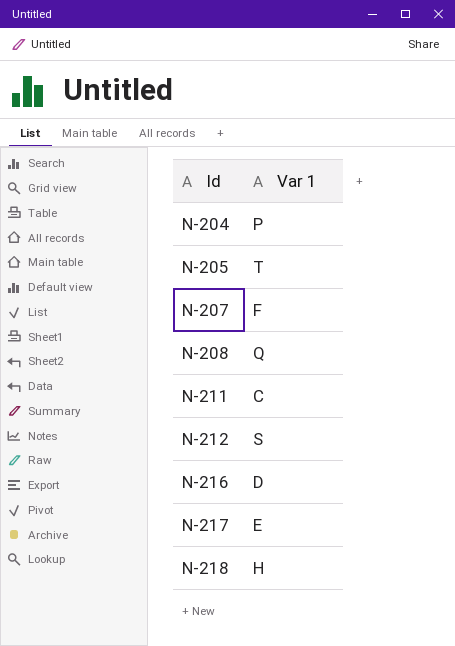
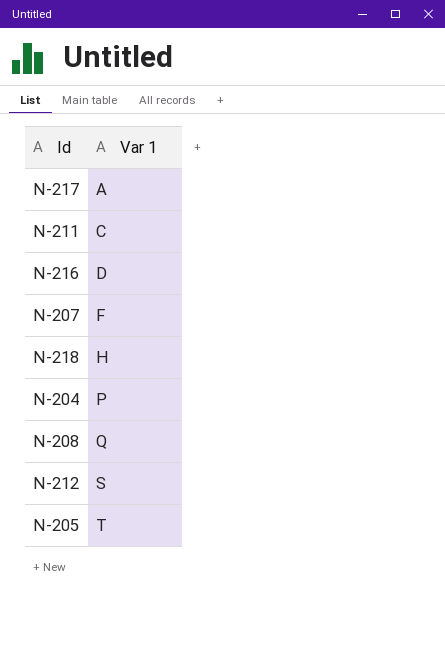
row order: Id ascending -> Var 1 ascending
N-217 | Var 1: E -> A

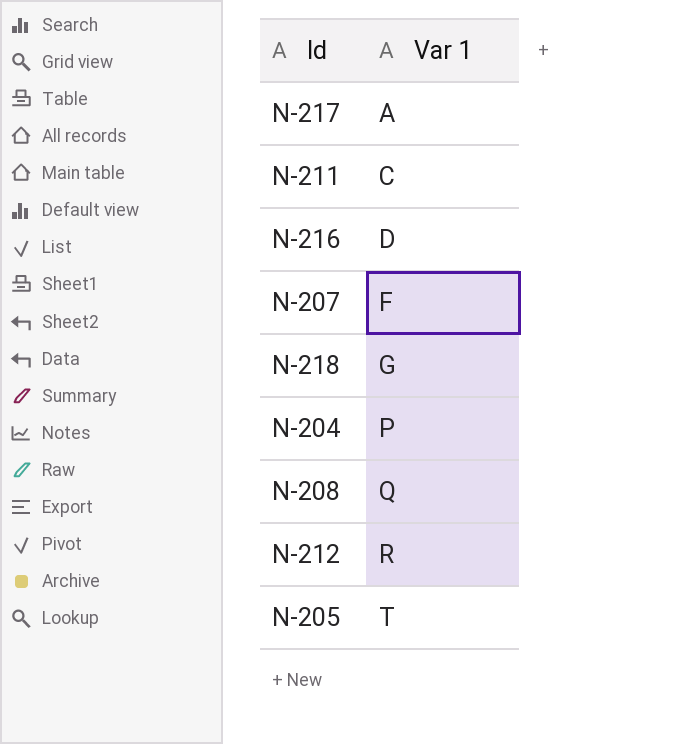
N-218 | Var 1: H -> G
N-212 | Var 1: S -> R

